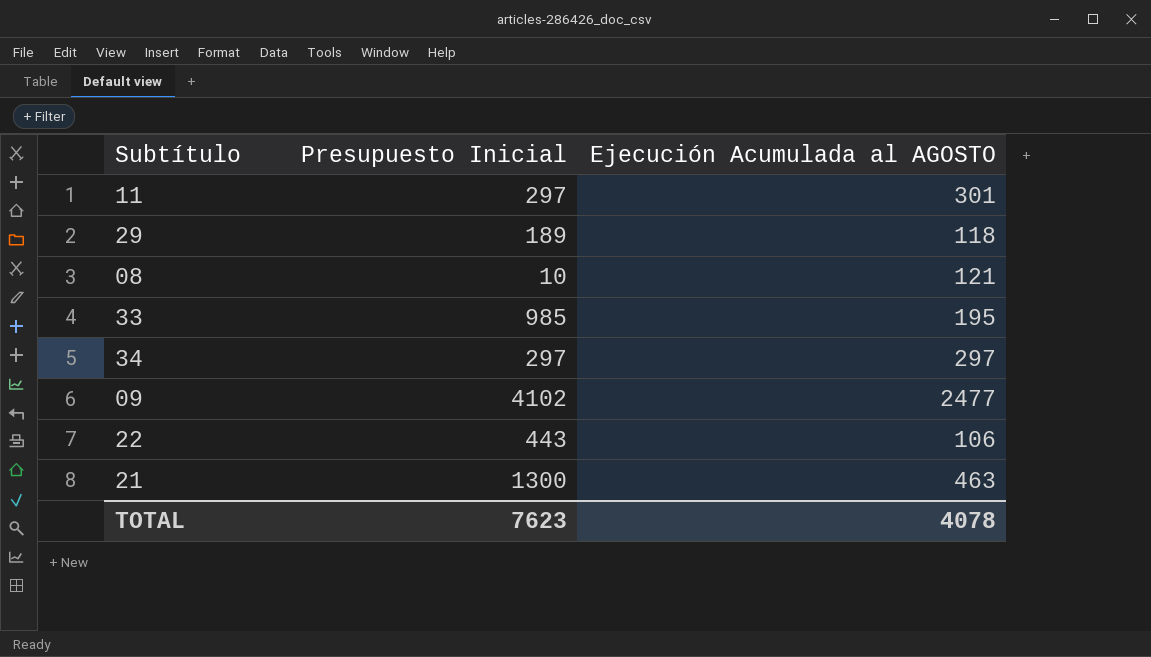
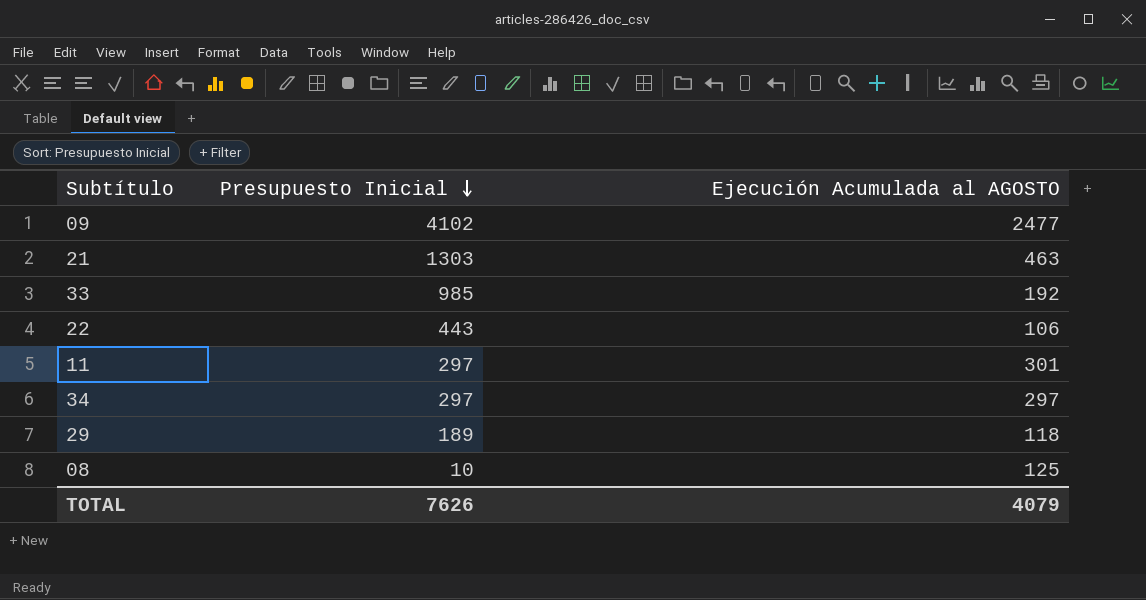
row order: none -> Presupuesto Inicial descending
21 | Presupuesto Inicial: 1300 -> 1303
33 | Ejecución Acumulada al AGOSTO: 195 -> 192
08 | Ejecución Acumulada al AGOSTO: 121 -> 125
TOTAL | Presupuesto Inicial: 7623 -> 7626
TOTAL | Ejecución Acumulada al AGOSTO: 4078 -> 4079

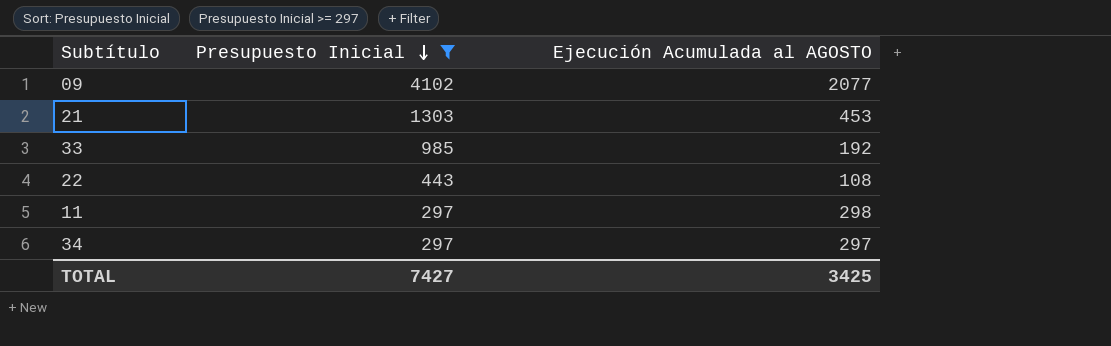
filter: none -> Presupuesto Inicial >= 297
09 | Ejecución Acumulada al AGOSTO: 2477 -> 2077
21 | Ejecución Acumulada al AGOSTO: 463 -> 453
22 | Ejecución Acumulada al AGOSTO: 106 -> 108
11 | Ejecución Acumulada al AGOSTO: 301 -> 298
TOTAL | Presupuesto Inicial: 7626 -> 7427
TOTAL | Ejecución Acumulada al AGOSTO: 4079 -> 3425

